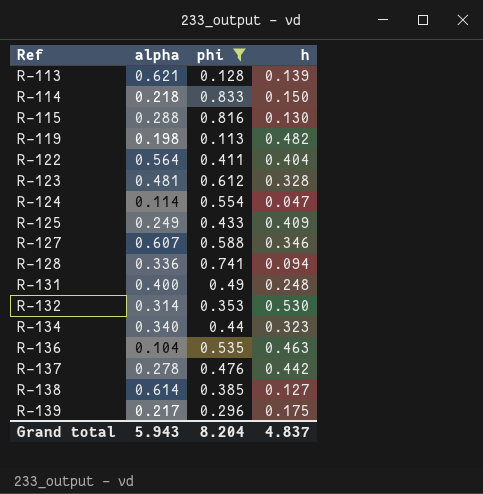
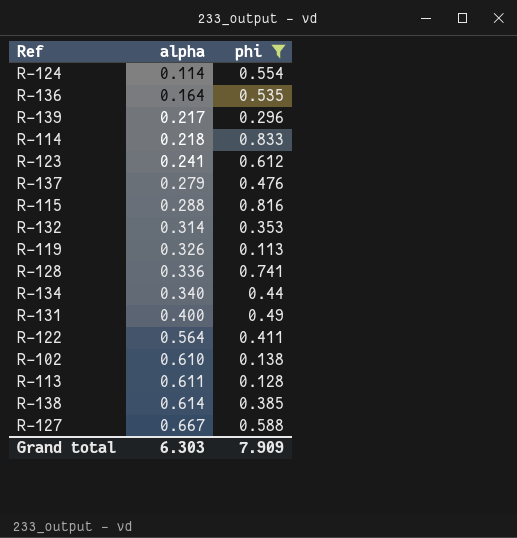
row order: Ref ascending -> alpha ascending
column h | position: 4 -> none
row R-125: 0.249 | 0.433 | 0.409 -> none
R-136 | alpha: 0.104 -> 0.164
R-123 | alpha: 0.481 -> 0.241
R-137 | alpha: 0.278 -> 0.279
R-119 | alpha: 0.198 -> 0.326
row R-102: none -> 0.610 | 0.138
R-113 | alpha: 0.621 -> 0.611
R-127 | alpha: 0.607 -> 0.667
Grand total | alpha: 5.943 -> 6.303
Grand total | phi: 8.204 -> 7.909

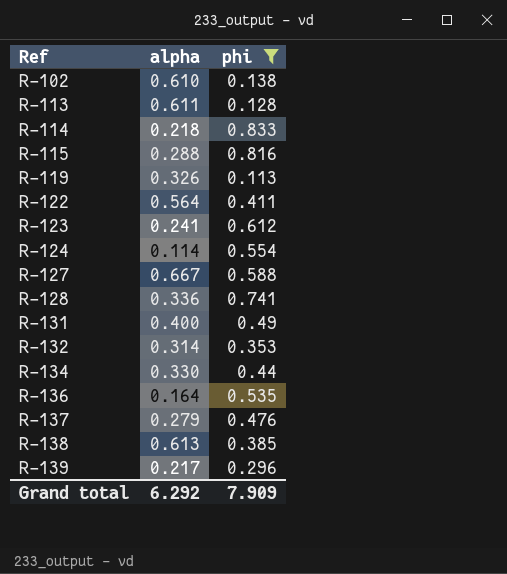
row order: alpha ascending -> Ref ascending
R-134 | alpha: 0.340 -> 0.330
R-138 | alpha: 0.614 -> 0.613
Grand total | alpha: 6.303 -> 6.292

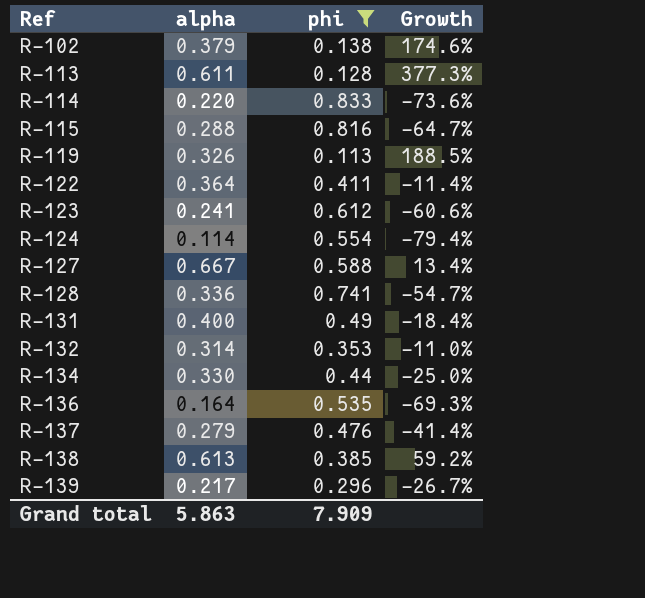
column Growth | formula: none -> ([alpha] - [phi]) / [phi]
R-102 | alpha: 0.610 -> 0.379
R-114 | alpha: 0.218 -> 0.220
R-122 | alpha: 0.564 -> 0.364
Grand total | alpha: 6.292 -> 5.863

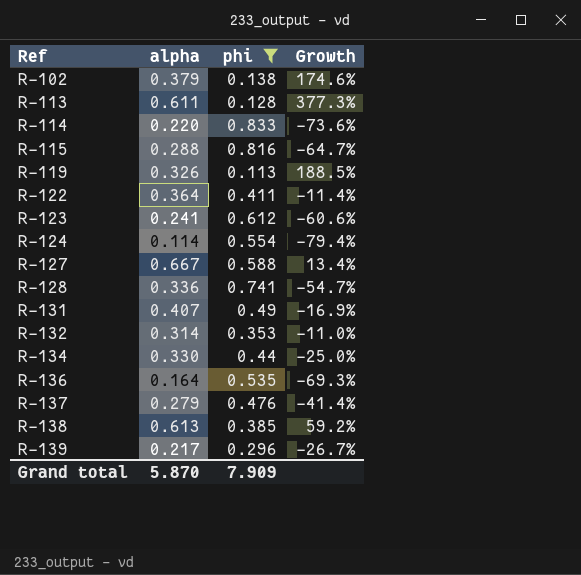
R-131 | alpha: 0.400 -> 0.407
R-131 | Growth: -18.4% -> -16.9%
Grand total | alpha: 5.863 -> 5.870

